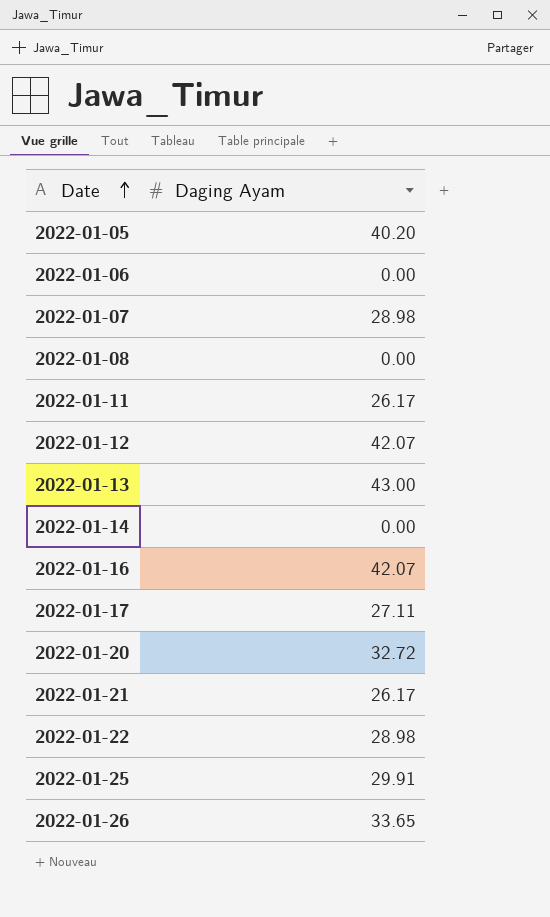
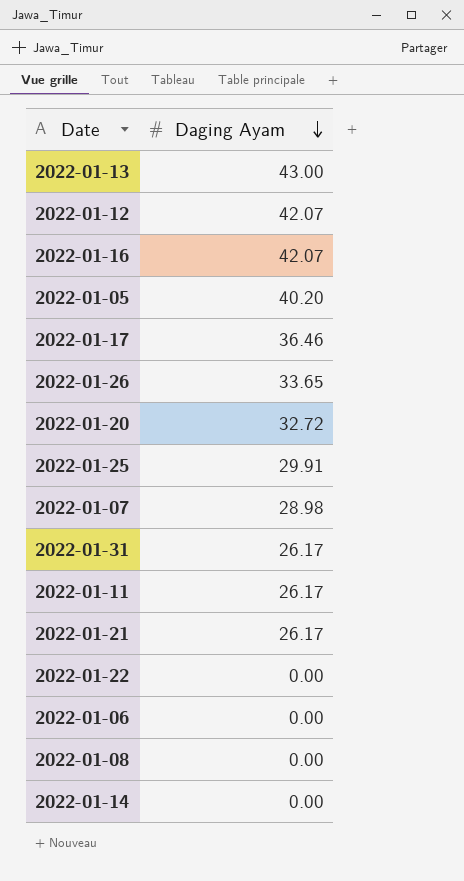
row order: Date ascending -> Daging Ayam descending
2022-01-17 | Daging Ayam: 27.11 -> 36.46
row 2022-01-31: none -> 26.17
2022-01-22 | Daging Ayam: 28.98 -> 0.00

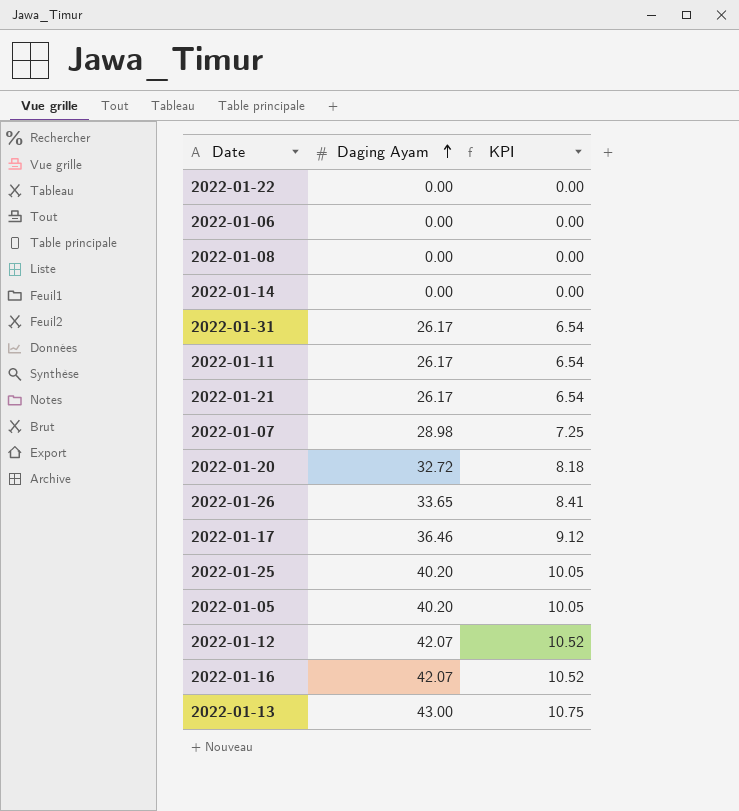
row order: Daging Ayam descending -> Daging Ayam ascending
column KPI | formula: none -> [Daging Ayam] * 0.25
2022-01-25 | Daging Ayam: 29.91 -> 40.20

